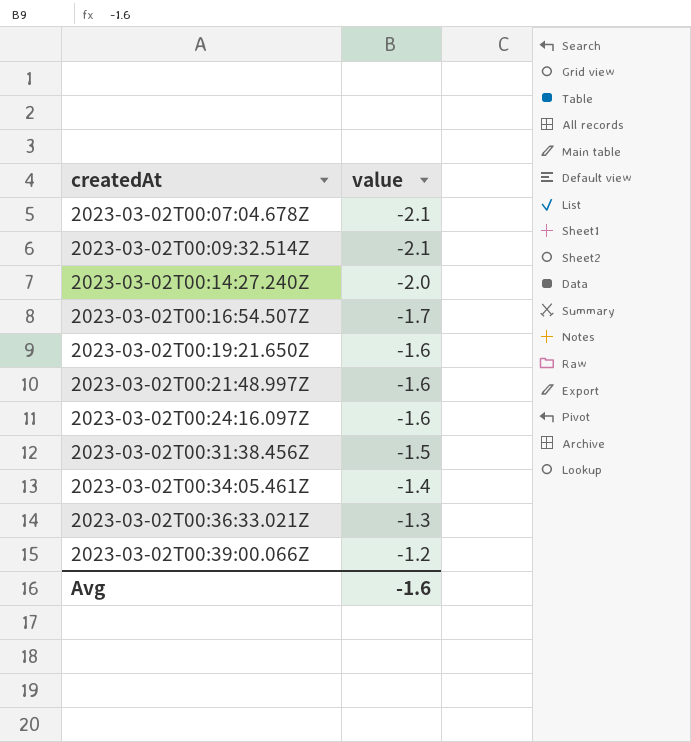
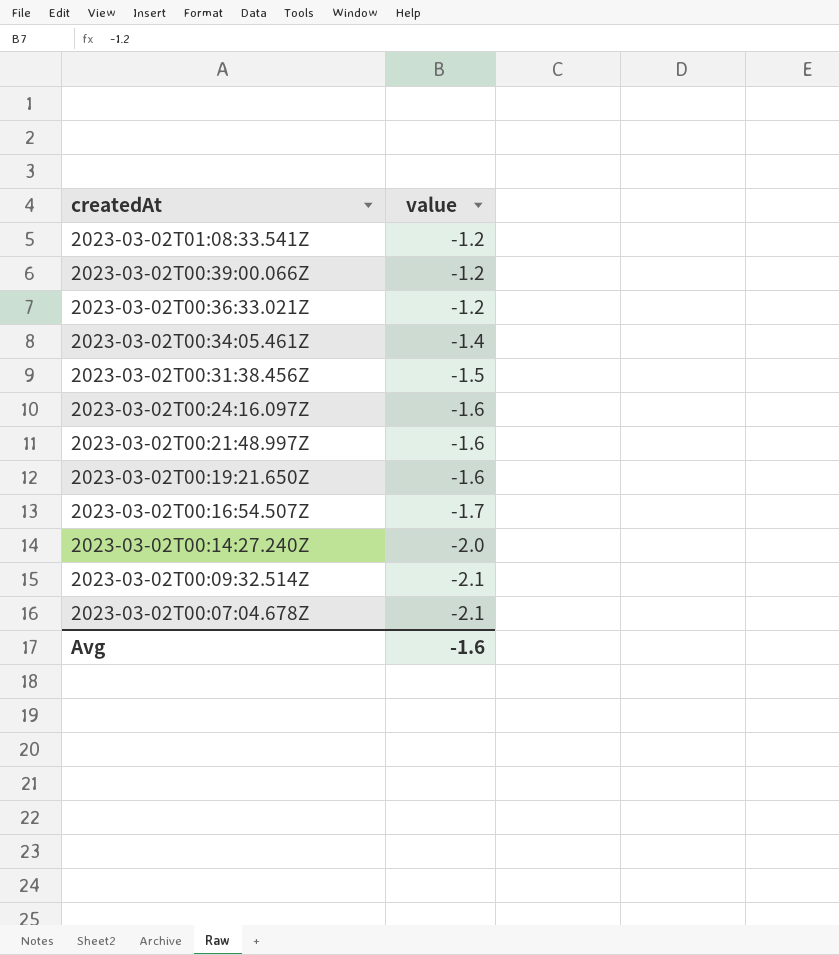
row order: createdAt ascending -> createdAt descending
row 2023-03-02T01:08:33.541Z: none -> -1.2
2023-03-02T00:36:33.021Z | value: -1.3 -> -1.2

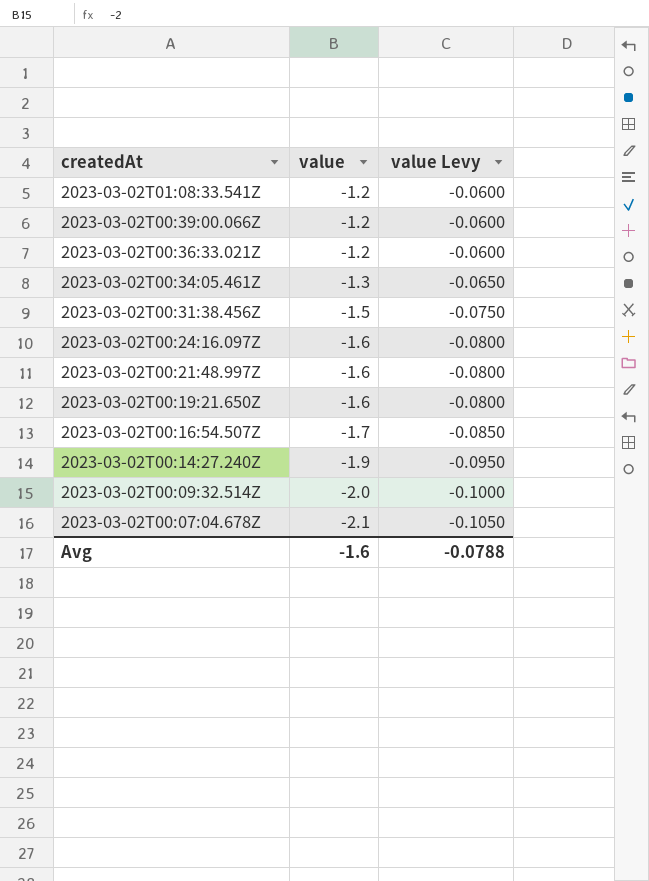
column value Levy | formula: none -> [value] * 0.05
2023-03-02T00:34:05.461Z | value: -1.4 -> -1.3
2023-03-02T00:14:27.240Z | value: -2.0 -> -1.9
2023-03-02T00:09:32.514Z | value: -2.1 -> -2.0

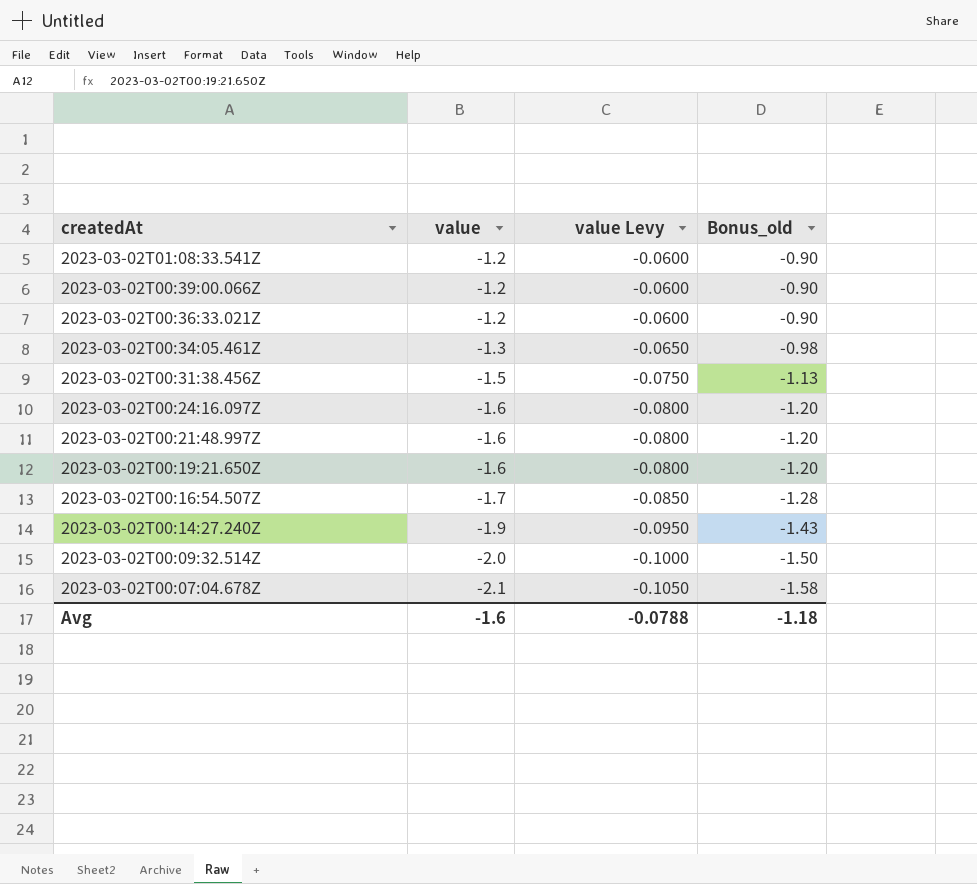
column Bonus_old | formula: none -> [value] * 0.75

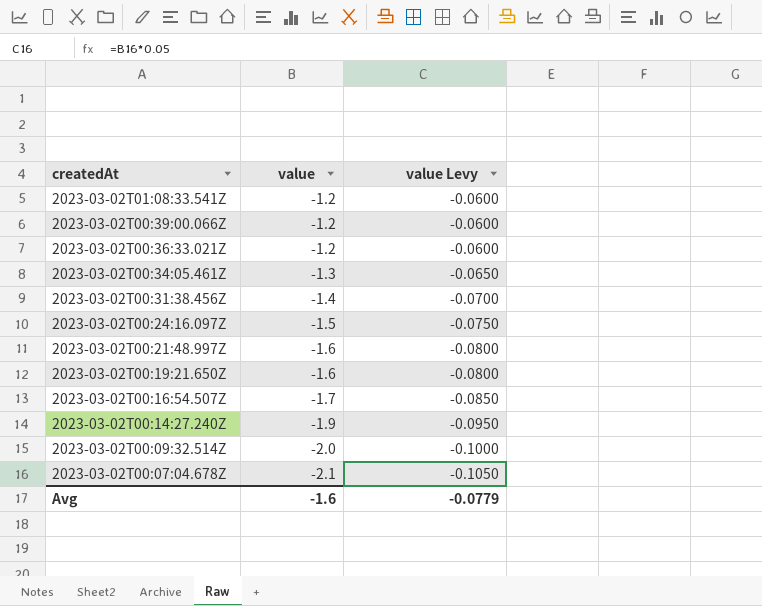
column Bonus_old | formula: [value] * 0.75 -> none
2023-03-02T00:31:38.456Z | value: -1.5 -> -1.4
2023-03-02T00:31:38.456Z | value Levy: -0.0750 -> -0.0700
2023-03-02T00:24:16.097Z | value: -1.6 -> -1.5
2023-03-02T00:24:16.097Z | value Levy: -0.0800 -> -0.0750
Avg | value Levy: -0.0788 -> -0.0779

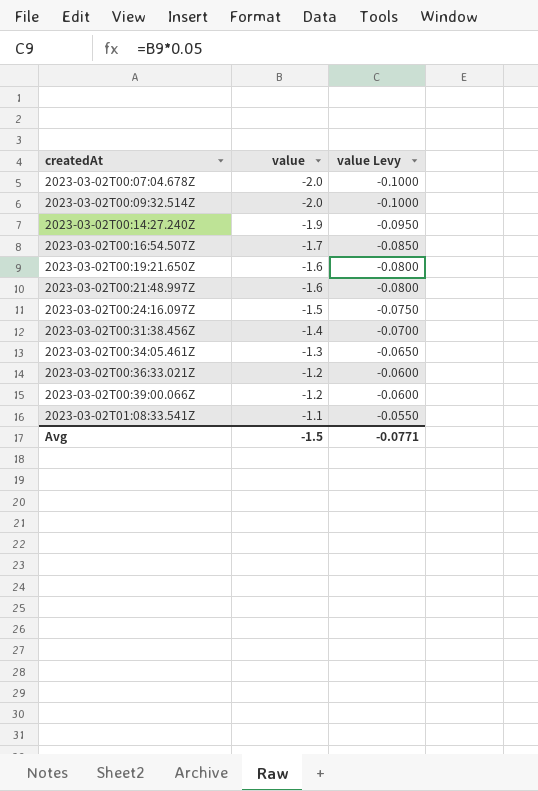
row order: createdAt descending -> createdAt ascending
2023-03-02T00:07:04.678Z | value: -2.1 -> -2.0
2023-03-02T00:07:04.678Z | value Levy: -0.1050 -> -0.1000
2023-03-02T01:08:33.541Z | value: -1.2 -> -1.1
2023-03-02T01:08:33.541Z | value Levy: -0.0600 -> -0.0550
Avg | value: -1.6 -> -1.5
Avg | value Levy: -0.0779 -> -0.0771

